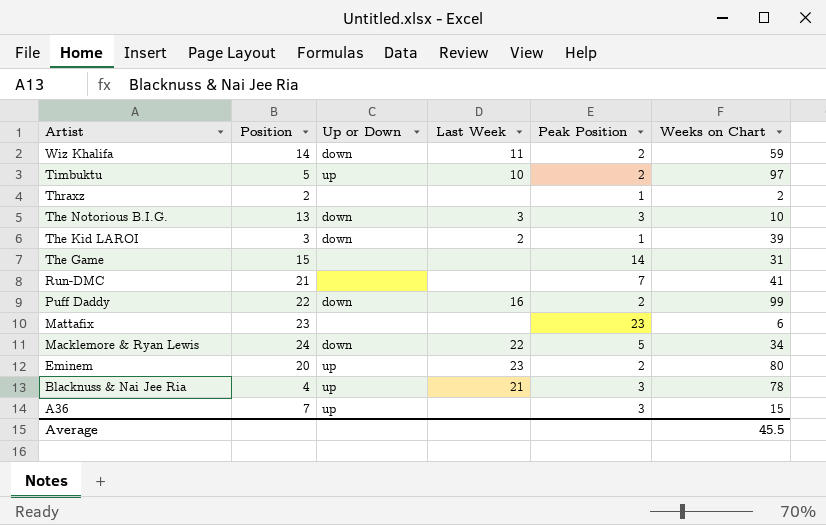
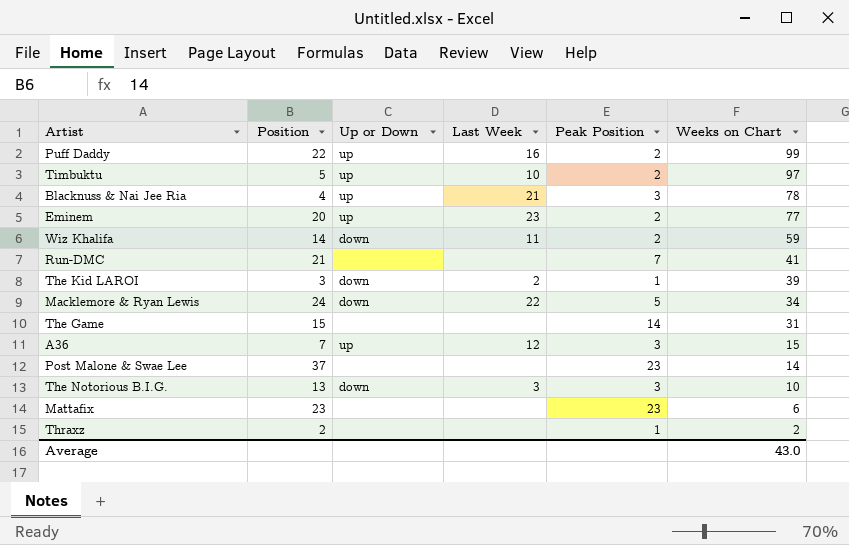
row order: Artist descending -> Weeks on Chart descending
Puff Daddy | Up or Down: down -> up
Eminem | Weeks on Chart: 80 -> 77
A36 | Last Week: none -> 12
row Post Malone & Swae Lee: none -> 37 | none | none | 23 | 14
Average | Weeks on Chart: 45.5 -> 43.0

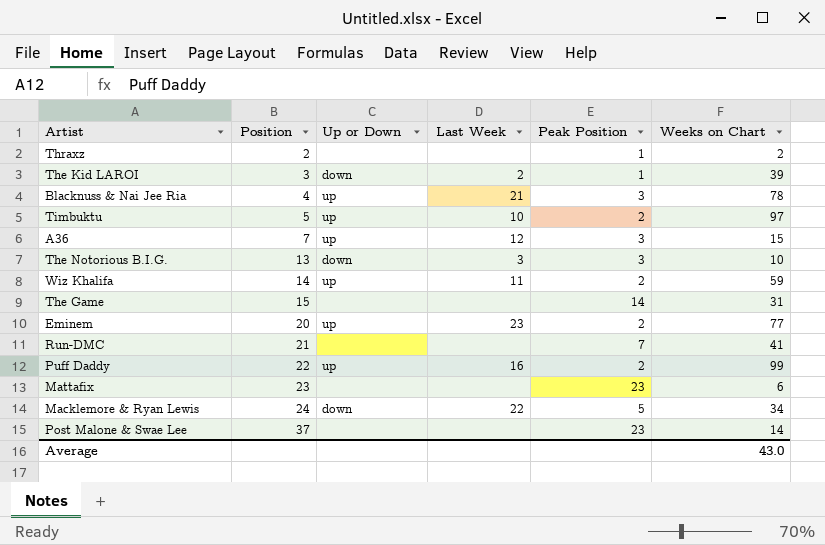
row order: Weeks on Chart descending -> Position ascending
Wiz Khalifa | Up or Down: down -> up

